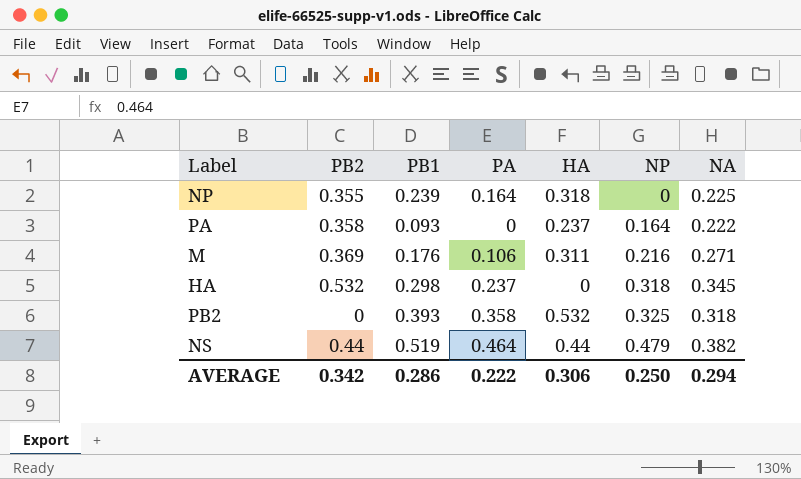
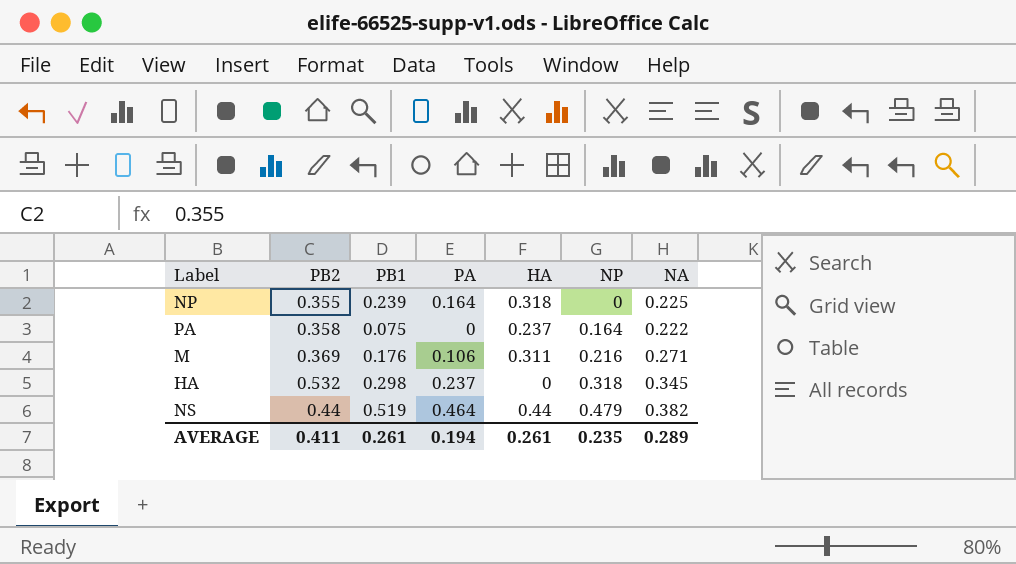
row PB2: 0 | 0.393 | 0.358 | 0.532 | 0.325 | 0.318 -> none
PA | PB1: 0.093 -> 0.075
AVERAGE | PB2: 0.342 -> 0.411
AVERAGE | PB1: 0.286 -> 0.261
AVERAGE | PA: 0.222 -> 0.194
AVERAGE | HA: 0.306 -> 0.261
AVERAGE | NP: 0.250 -> 0.235
AVERAGE | NA: 0.294 -> 0.289

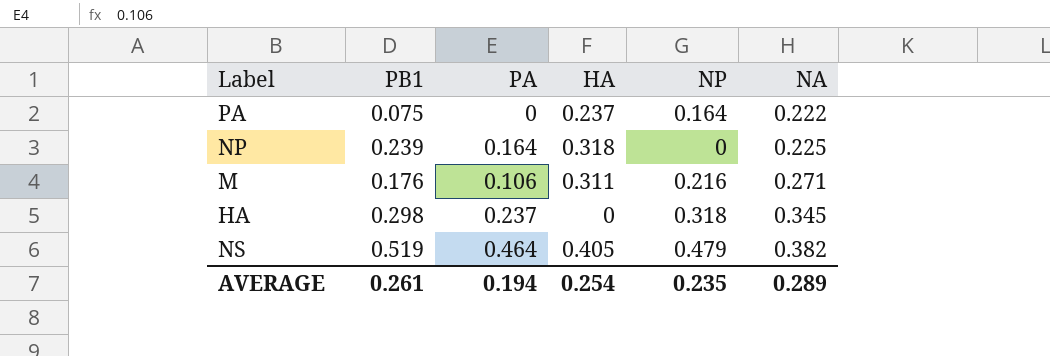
row order: NP ascending -> NA ascending
column PB2 | position: 2 -> none
NS | HA: 0.44 -> 0.405
AVERAGE | HA: 0.261 -> 0.254

